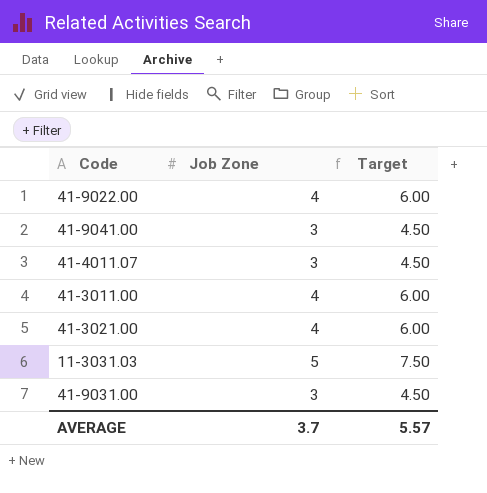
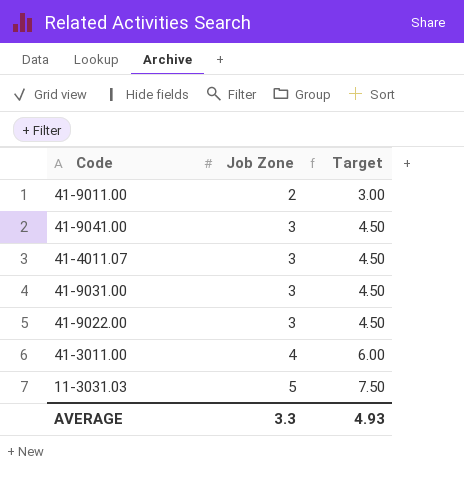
row order: none -> Job Zone ascending
row 41-3021.00: 4 | 6.00 -> none
row 41-9011.00: none -> 2 | 3.00
41-9022.00 | Job Zone: 4 -> 3
41-9022.00 | Target: 6.00 -> 4.50
AVERAGE | Job Zone: 3.7 -> 3.3
AVERAGE | Target: 5.57 -> 4.93

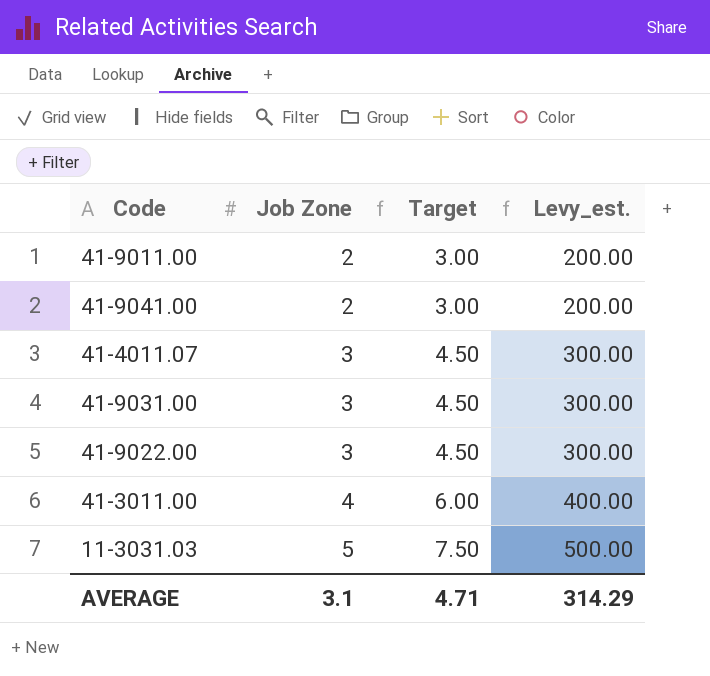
column Levy_est. | formula: none -> [Job Zone] * 100
41-9041.00 | Job Zone: 3 -> 2
41-9041.00 | Target: 4.50 -> 3.00
AVERAGE | Job Zone: 3.3 -> 3.1
AVERAGE | Target: 4.93 -> 4.71

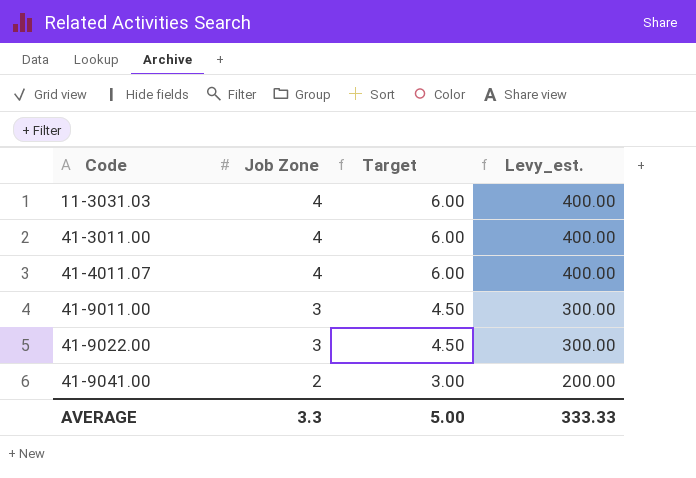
row order: Job Zone ascending -> Code ascending
row 41-9031.00: 3 | 4.50 | 300.00 -> none
11-3031.03 | Job Zone: 5 -> 4
11-3031.03 | Target: 7.50 -> 6.00
11-3031.03 | Levy_est.: 500.00 -> 400.00
41-4011.07 | Job Zone: 3 -> 4
41-4011.07 | Target: 4.50 -> 6.00
41-4011.07 | Levy_est.: 300.00 -> 400.00
41-9011.00 | Job Zone: 2 -> 3
41-9011.00 | Target: 3.00 -> 4.50
41-9011.00 | Levy_est.: 200.00 -> 300.00
AVERAGE | Job Zone: 3.1 -> 3.3
AVERAGE | Target: 4.71 -> 5.00
AVERAGE | Levy_est.: 314.29 -> 333.33

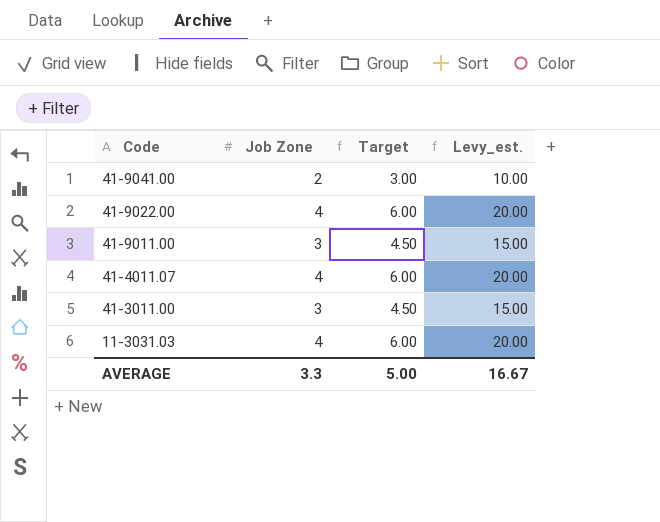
row order: Code ascending -> Code descending
column Levy_est. | formula: [Job Zone] * 100 -> [Job Zone] * 5
41-9022.00 | Job Zone: 3 -> 4
41-9022.00 | Target: 4.50 -> 6.00
41-3011.00 | Job Zone: 4 -> 3
41-3011.00 | Target: 6.00 -> 4.50
AVERAGE | Levy_est.: 333.33 -> 16.67

